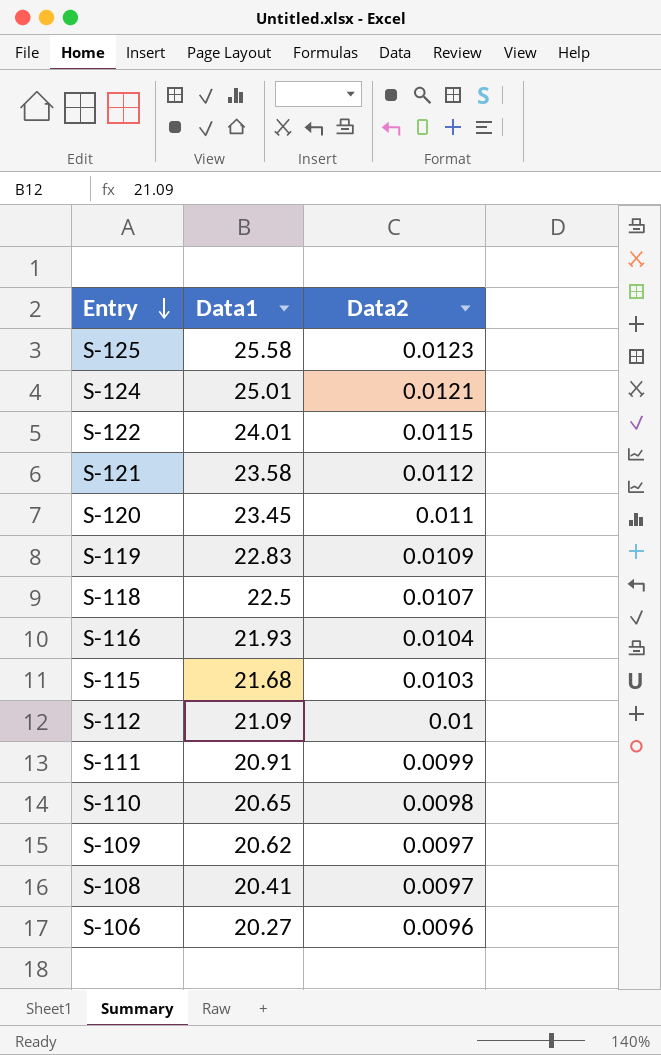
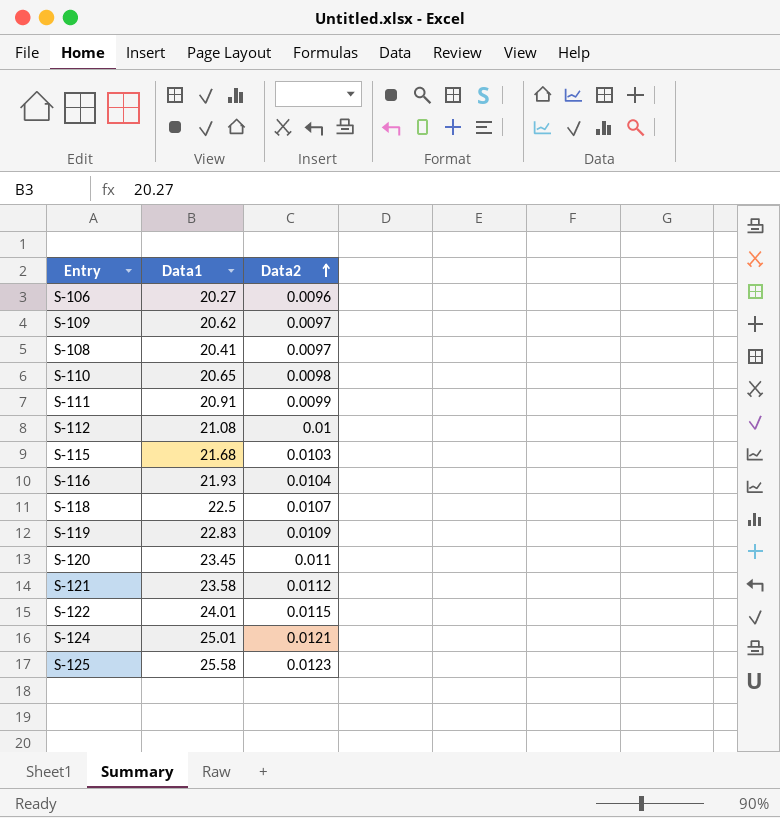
row order: Entry descending -> Data2 ascending
S-112 | Data1: 21.09 -> 21.08

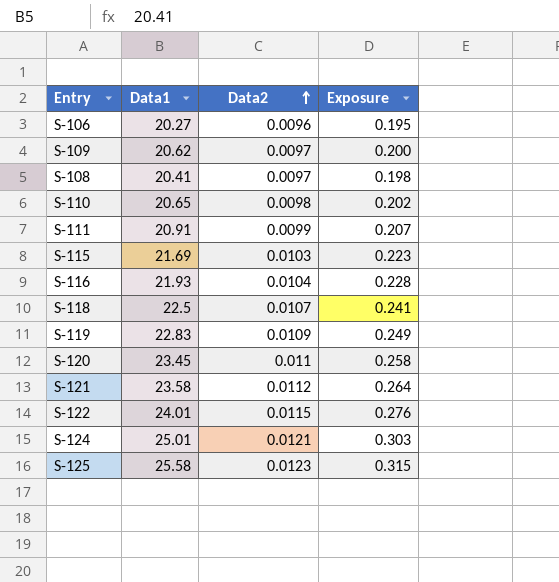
column Exposure | formula: none -> [Data1] * [Data2]
row S-112: 21.08 | 0.01 -> none
S-115 | Data1: 21.68 -> 21.69

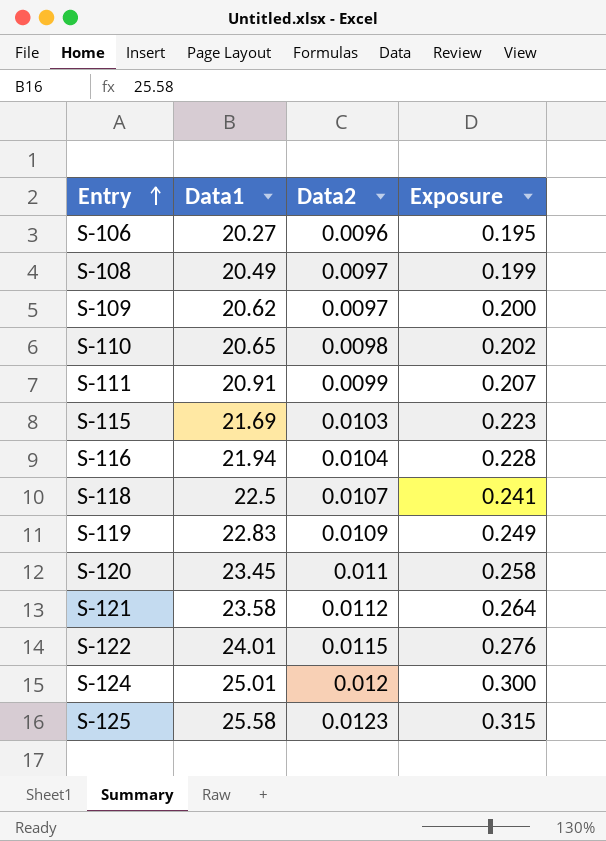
row order: Data2 ascending -> Entry ascending
S-108 | Data1: 20.41 -> 20.49
S-108 | Exposure: 0.198 -> 0.199
S-116 | Data1: 21.93 -> 21.94
S-124 | Data2: 0.0121 -> 0.012
S-124 | Exposure: 0.303 -> 0.300

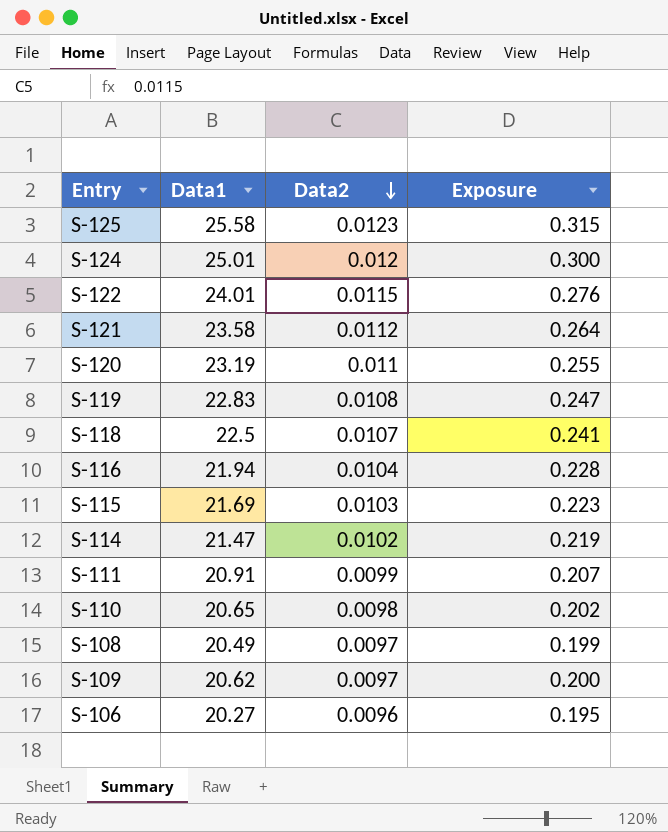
row order: Entry ascending -> Data2 descending
S-120 | Data1: 23.45 -> 23.19
S-120 | Exposure: 0.258 -> 0.255
S-119 | Data2: 0.0109 -> 0.0108
S-119 | Exposure: 0.249 -> 0.247
row S-114: none -> 21.47 | 0.0102 | 0.219

